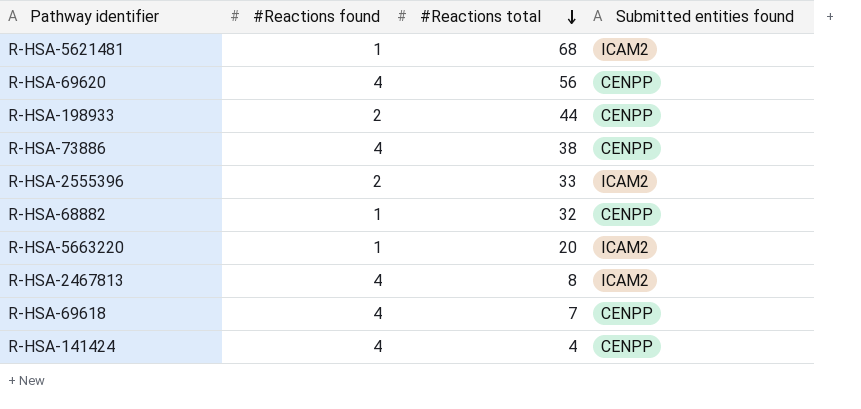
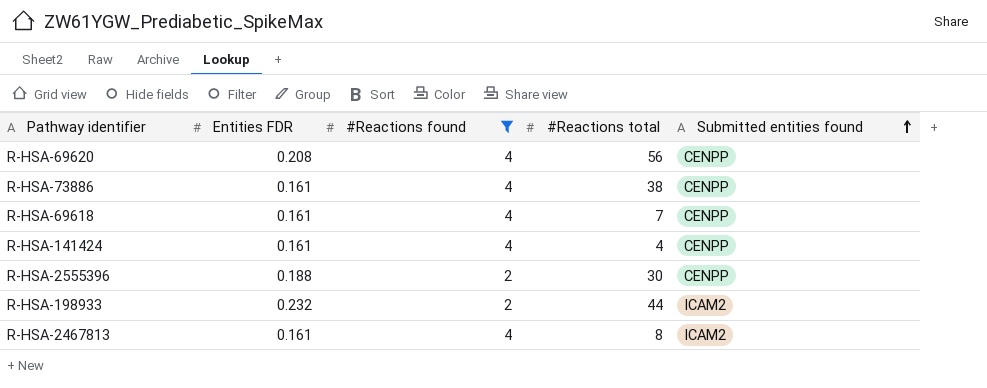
filter: none -> #Reactions found != 1
row order: #Reactions total descending -> Submitted entities found ascending
column Entities FDR | position: none -> 2
R-HSA-2555396 | #Reactions total: 33 -> 30
R-HSA-2555396 | Submitted entities found: ICAM2 -> CENPP
R-HSA-198933 | Submitted entities found: CENPP -> ICAM2

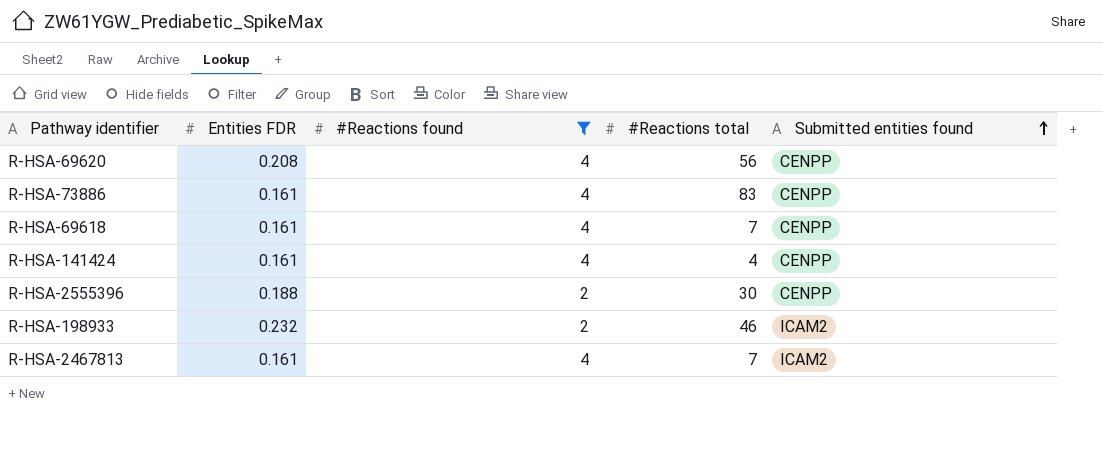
R-HSA-73886 | #Reactions total: 38 -> 83
R-HSA-198933 | #Reactions total: 44 -> 46
R-HSA-2467813 | #Reactions total: 8 -> 7

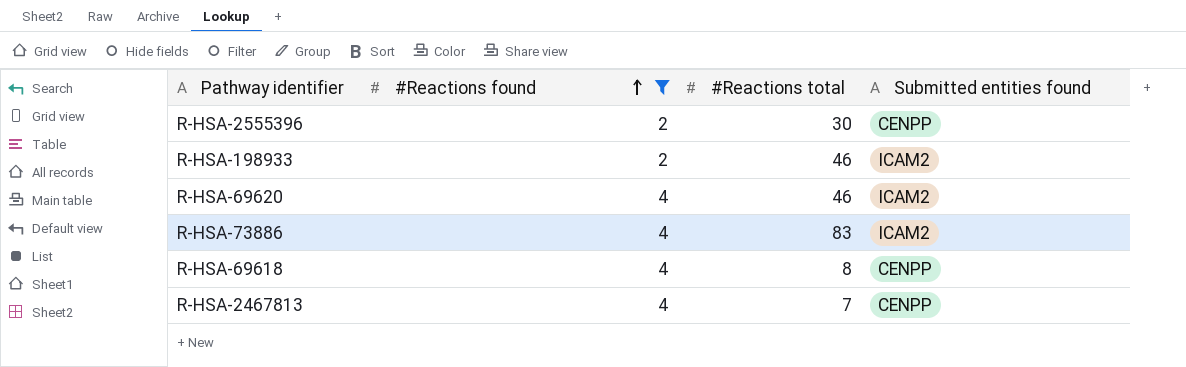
row order: Submitted entities found ascending -> #Reactions found ascending
column Entities FDR | position: 2 -> none
row R-HSA-141424: 0.161 | 4 | 4 | CENPP -> none
R-HSA-69620 | #Reactions total: 56 -> 46
R-HSA-69620 | Submitted entities found: CENPP -> ICAM2
R-HSA-73886 | Submitted entities found: CENPP -> ICAM2
R-HSA-69618 | #Reactions total: 7 -> 8
R-HSA-2467813 | Submitted entities found: ICAM2 -> CENPP

